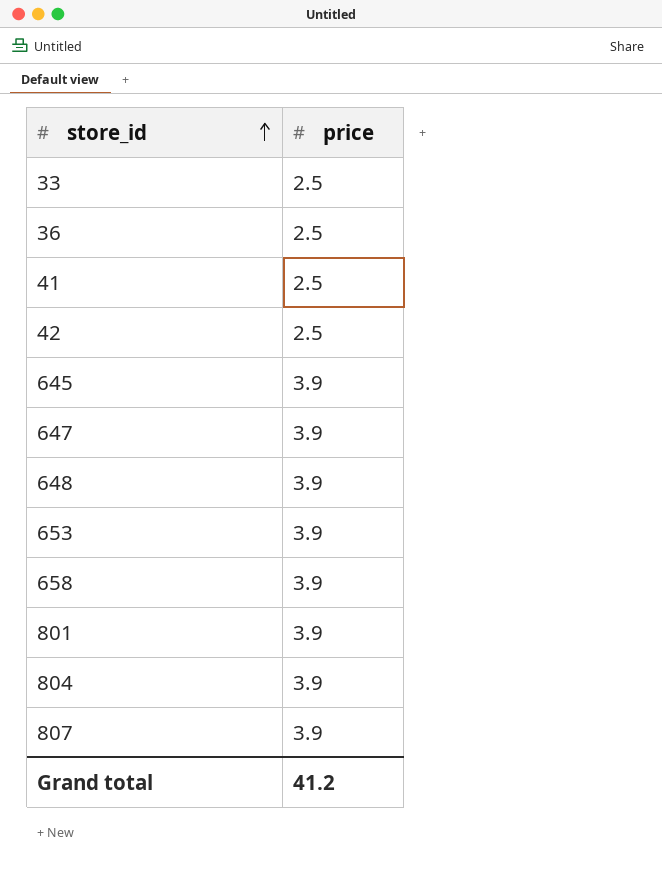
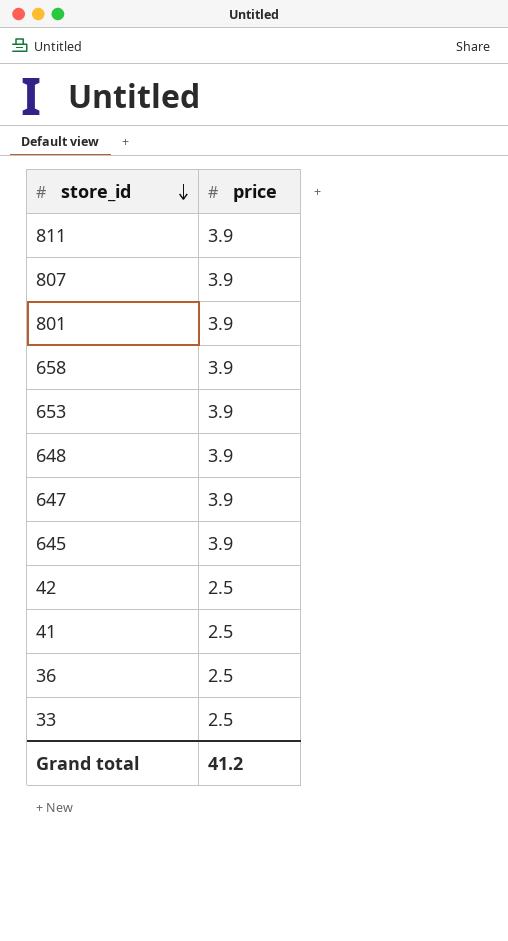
row order: store_id ascending -> store_id descending
row 804: 3.9 -> none
row 811: none -> 3.9

